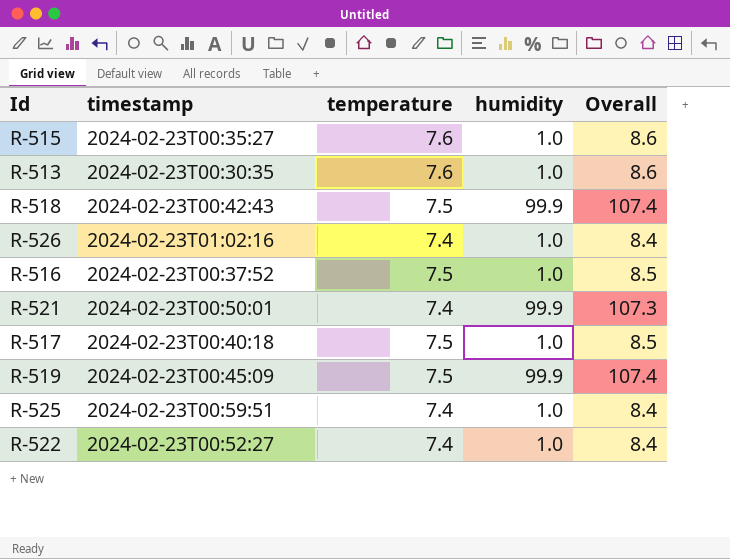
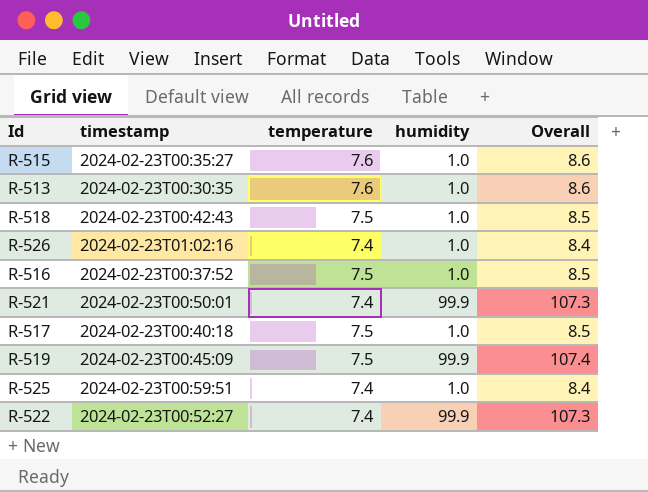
R-518 | humidity: 99.9 -> 1.0
R-518 | Overall: 107.4 -> 8.5
R-522 | humidity: 1.0 -> 99.9
R-522 | Overall: 8.4 -> 107.3

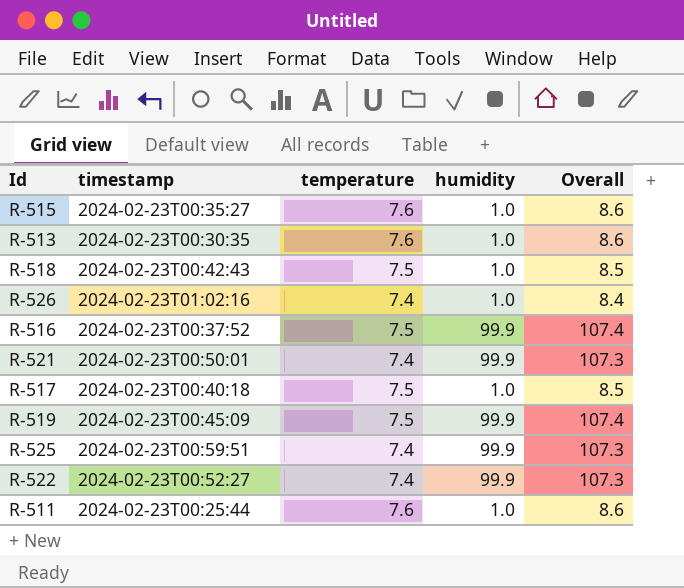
R-516 | humidity: 1.0 -> 99.9
R-516 | Overall: 8.5 -> 107.4
R-525 | humidity: 1.0 -> 99.9
R-525 | Overall: 8.4 -> 107.3
row R-511: none -> 2024-02-23T00:25:44 | 7.6 | 1.0 | 8.6

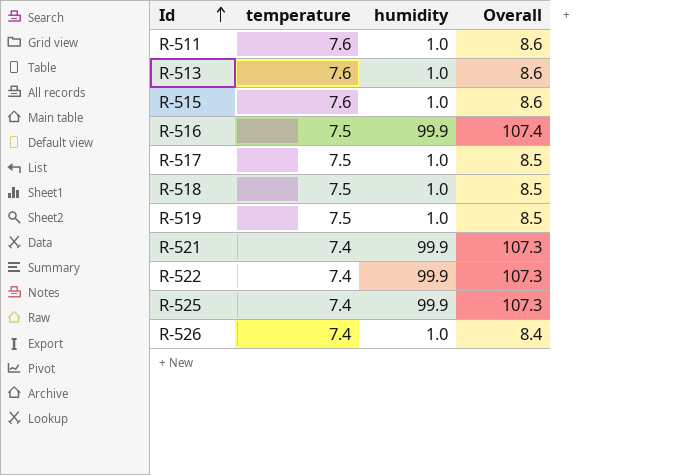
row order: none -> Id ascending
column timestamp | position: 2 -> none
R-519 | humidity: 99.9 -> 1.0
R-519 | Overall: 107.4 -> 8.5

